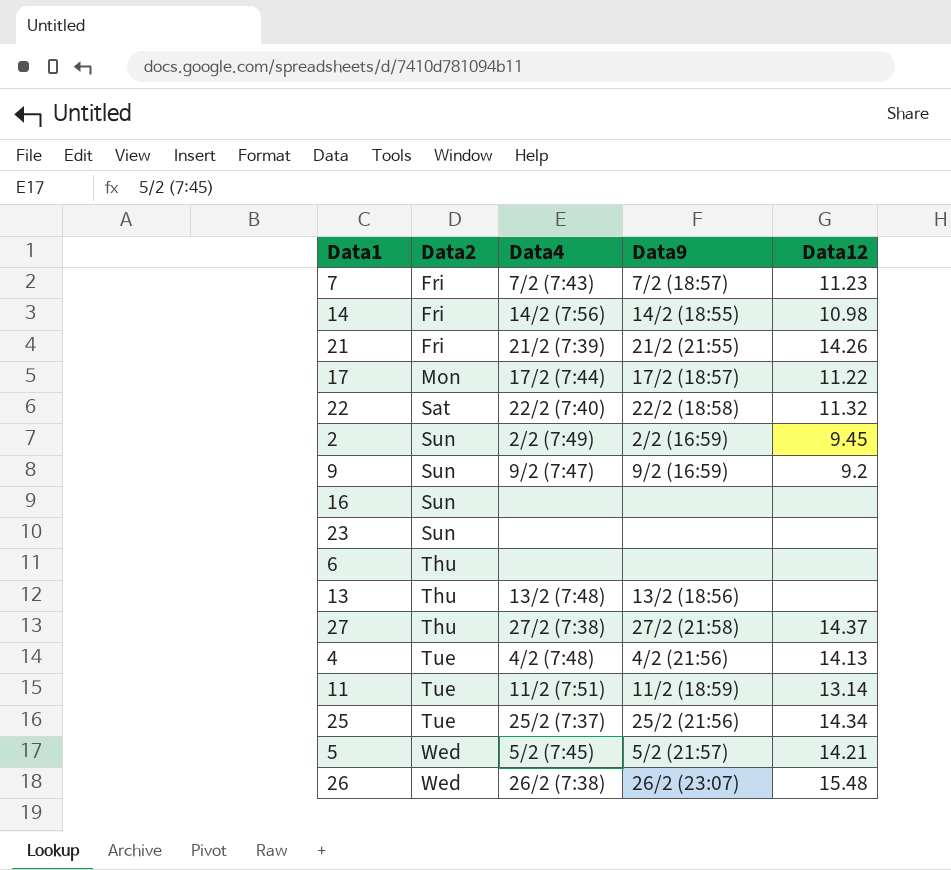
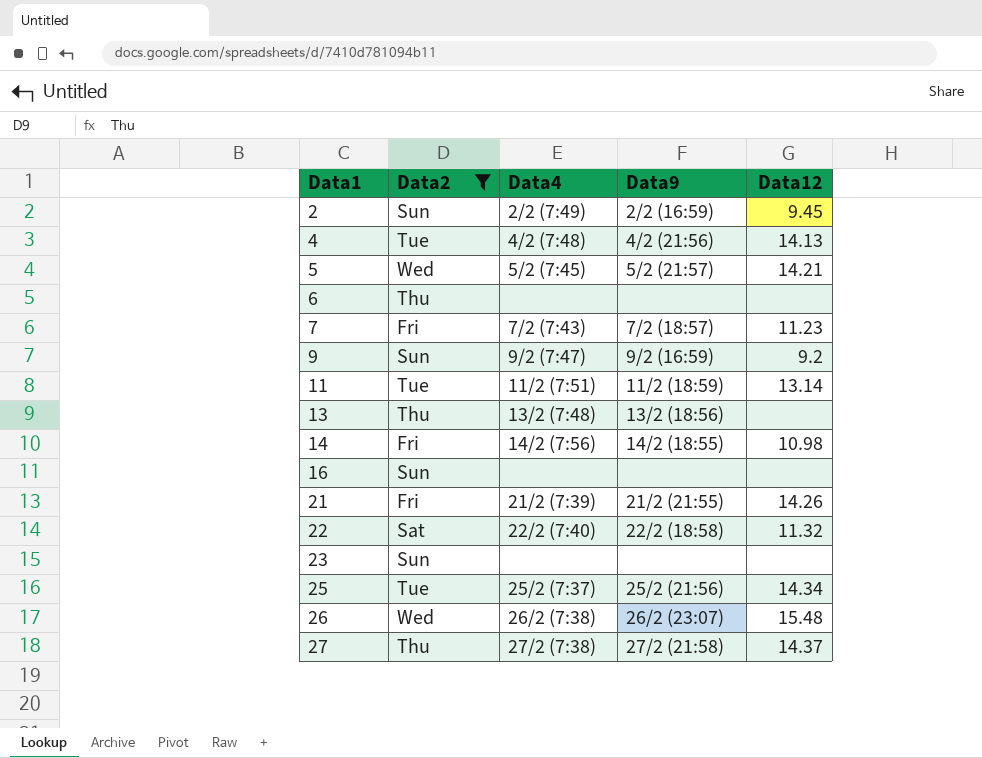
filter: none -> Data2 != Mon
row order: Data2 ascending -> Data1 ascending

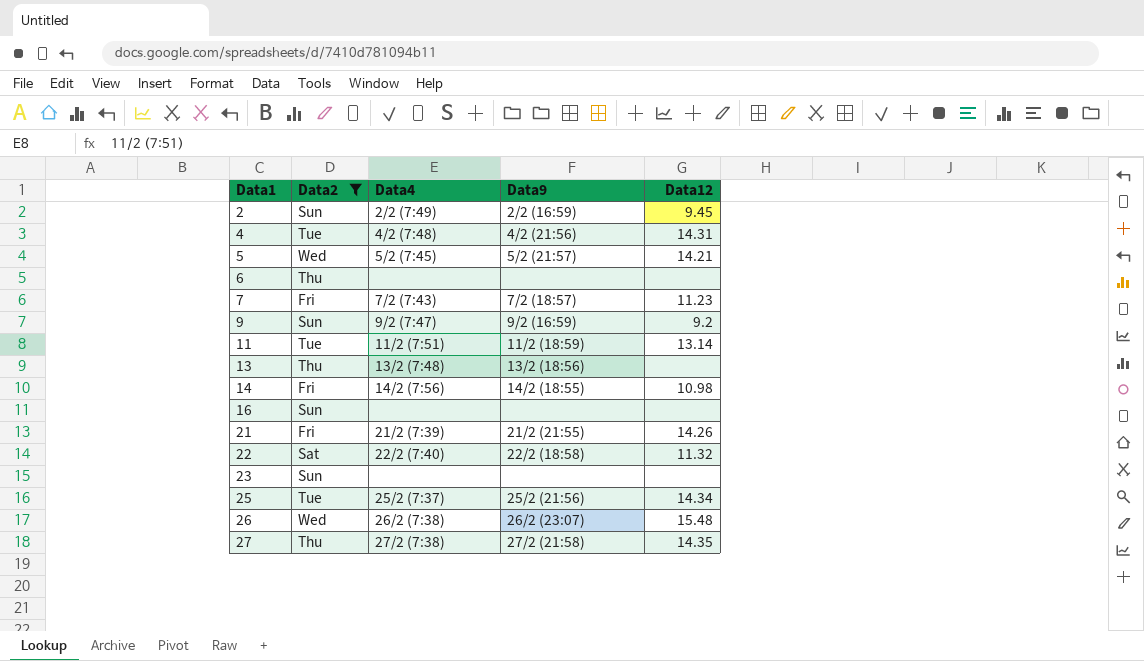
4 | Data12: 14.13 -> 14.31
27 | Data12: 14.37 -> 14.35

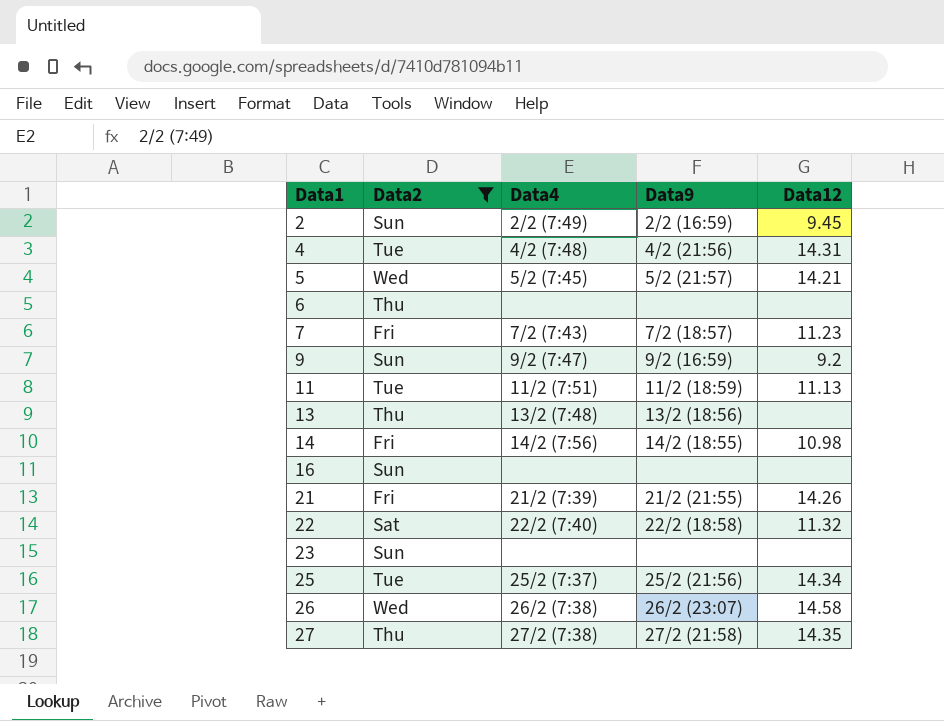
11 | Data12: 13.14 -> 11.13
26 | Data12: 15.48 -> 14.58

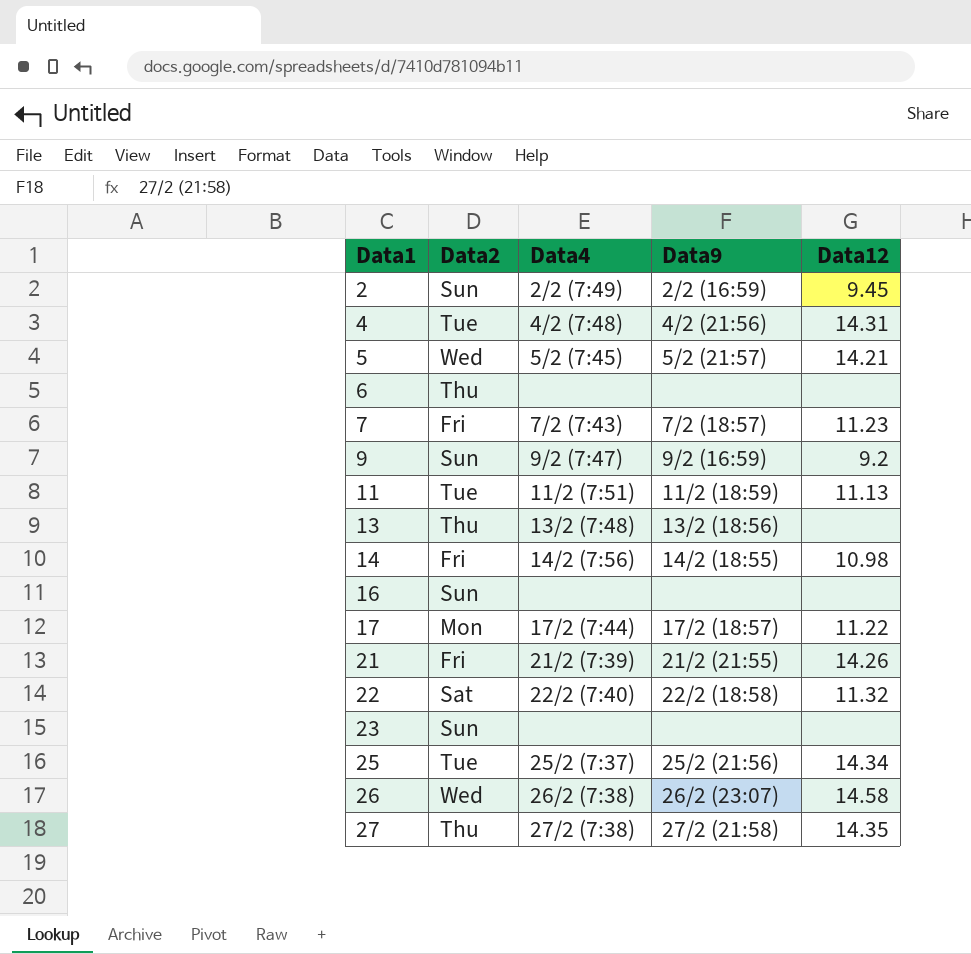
filter: Data2 != Mon -> none

